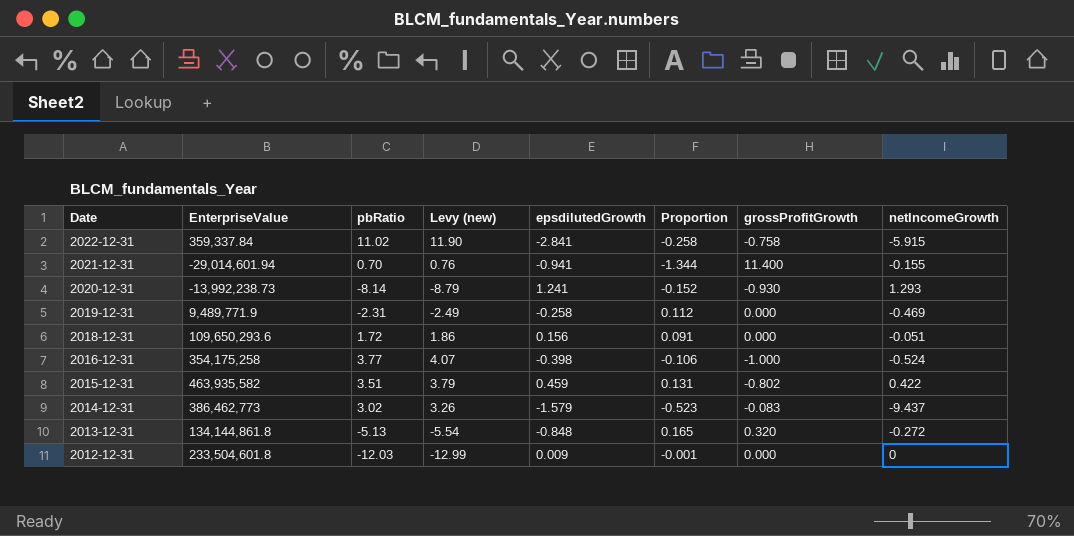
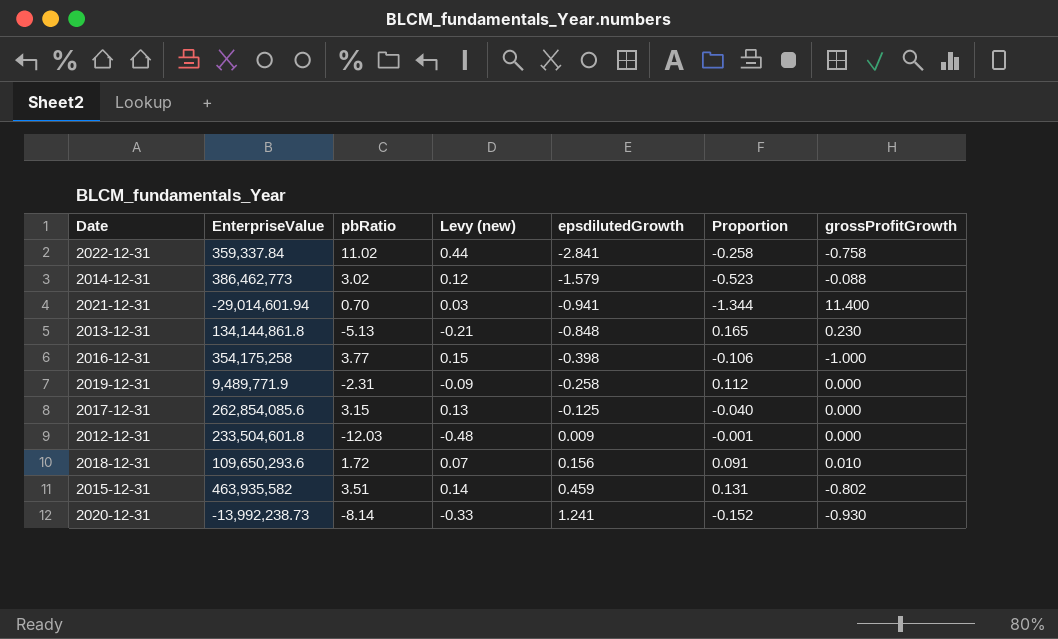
row order: Date descending -> epsdilutedGrowth ascending
column netIncomeGrowth | position: 8 -> none
column Levy (new) | formula: [pbRatio] * 1.08 -> [pbRatio] * 0.04
2014-12-31 | grossProfitGrowth: -0.083 -> -0.088
2013-12-31 | grossProfitGrowth: 0.320 -> 0.230
row 2017-12-31: none -> 262,854,085.6 | 3.15 | 0.13 | -0.125 | -0.040 | 0.000
2018-12-31 | grossProfitGrowth: 0.000 -> 0.010

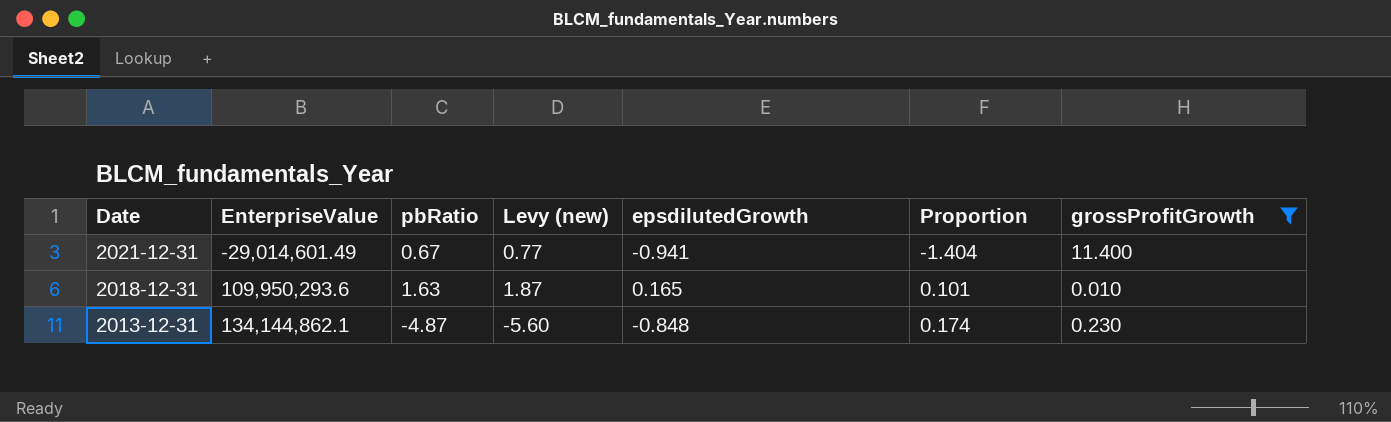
filter: none -> grossProfitGrowth >= 0.010
row order: epsdilutedGrowth ascending -> Date descending
column Levy (new) | formula: [pbRatio] * 0.04 -> [pbRatio] * 1.15
2021-12-31 | EnterpriseValue: -29,014,601.94 -> -29,014,601.49
2021-12-31 | pbRatio: 0.70 -> 0.67
2021-12-31 | Proportion: -1.344 -> -1.404
2018-12-31 | EnterpriseValue: 109,650,293.6 -> 109,950,293.6
2018-12-31 | pbRatio: 1.72 -> 1.63
2018-12-31 | epsdilutedGrowth: 0.156 -> 0.165
2018-12-31 | Proportion: 0.091 -> 0.101
2013-12-31 | EnterpriseValue: 134,144,861.8 -> 134,144,862.1
2013-12-31 | pbRatio: -5.13 -> -4.87
2013-12-31 | Proportion: 0.165 -> 0.174

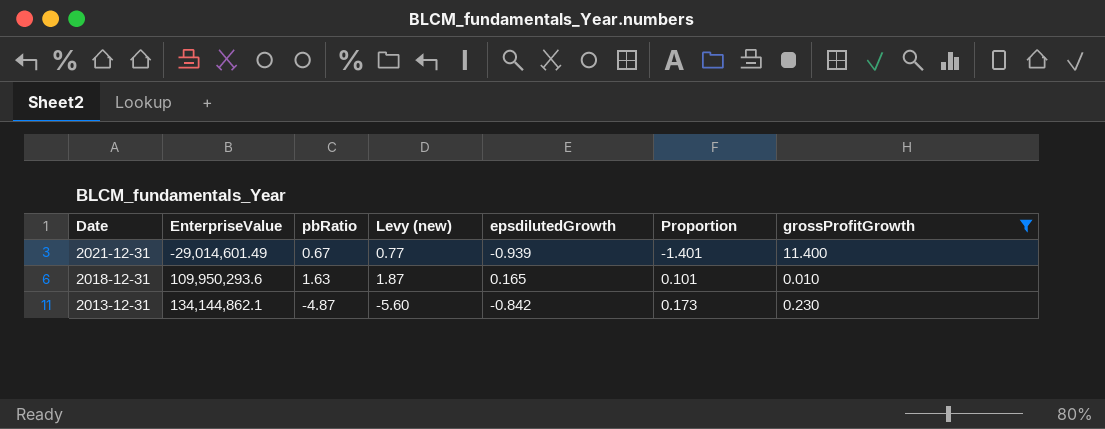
2021-12-31 | epsdilutedGrowth: -0.941 -> -0.939
2021-12-31 | Proportion: -1.404 -> -1.401
2013-12-31 | epsdilutedGrowth: -0.848 -> -0.842
2013-12-31 | Proportion: 0.174 -> 0.173

